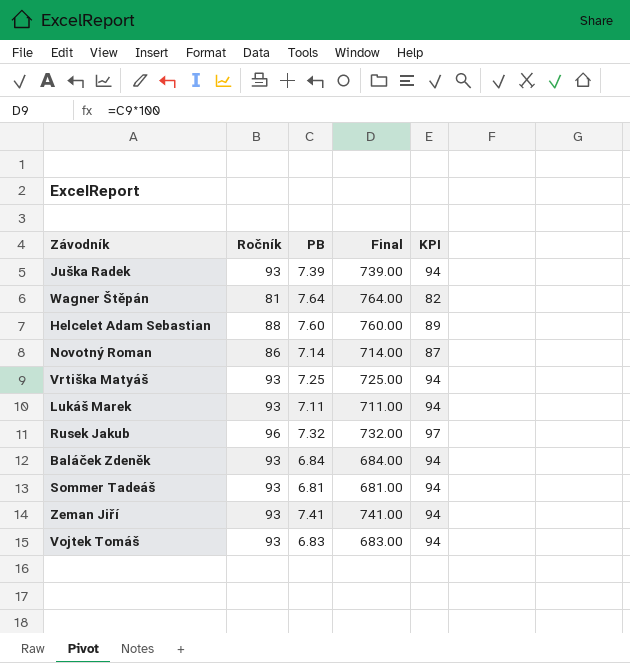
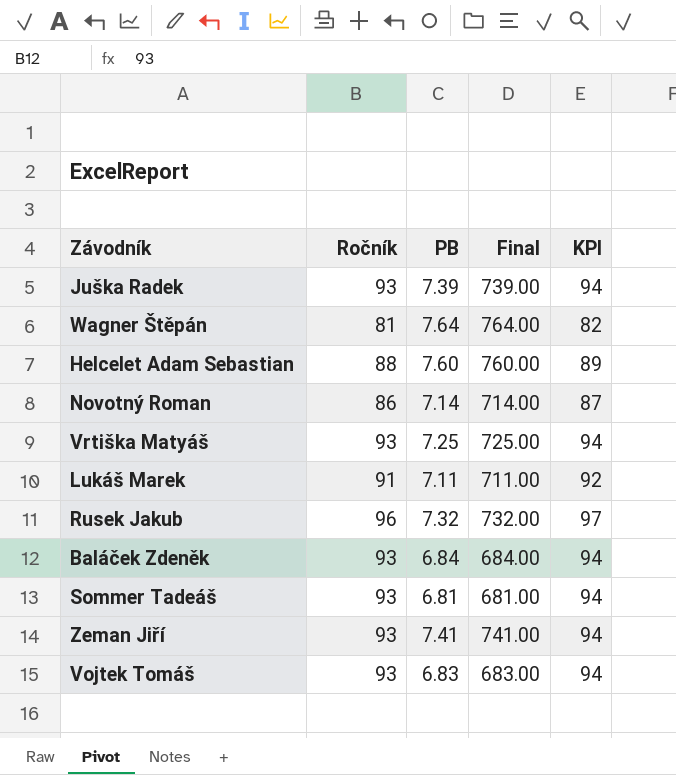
Lukáš Marek | Ročník: 93 -> 91
Lukáš Marek | KPI: 94 -> 92

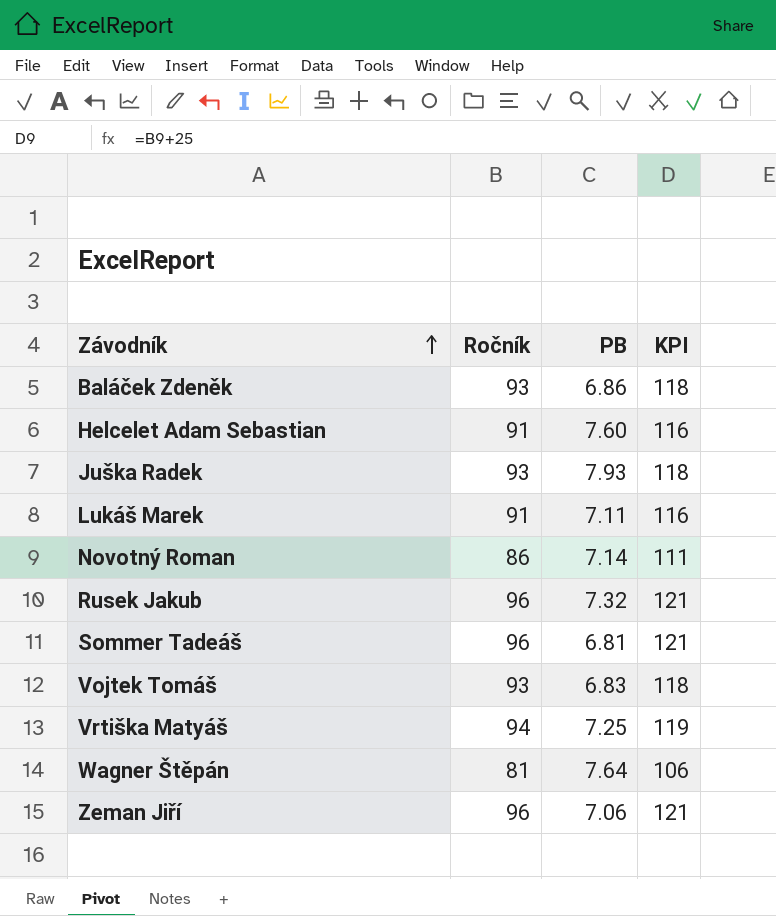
row order: none -> Závodník ascending
column Final | formula: [PB] * 100 -> none
column KPI | formula: [Ročník] + 1 -> [Ročník] + 25
Baláček Zdeněk | PB: 6.84 -> 6.86
Helcelet Adam Sebastian | Ročník: 88 -> 91
Juška Radek | PB: 7.39 -> 7.93
Sommer Tadeáš | Ročník: 93 -> 96
Vrtiška Matyáš | Ročník: 93 -> 94
Zeman Jiří | Ročník: 93 -> 96
Zeman Jiří | PB: 7.41 -> 7.06

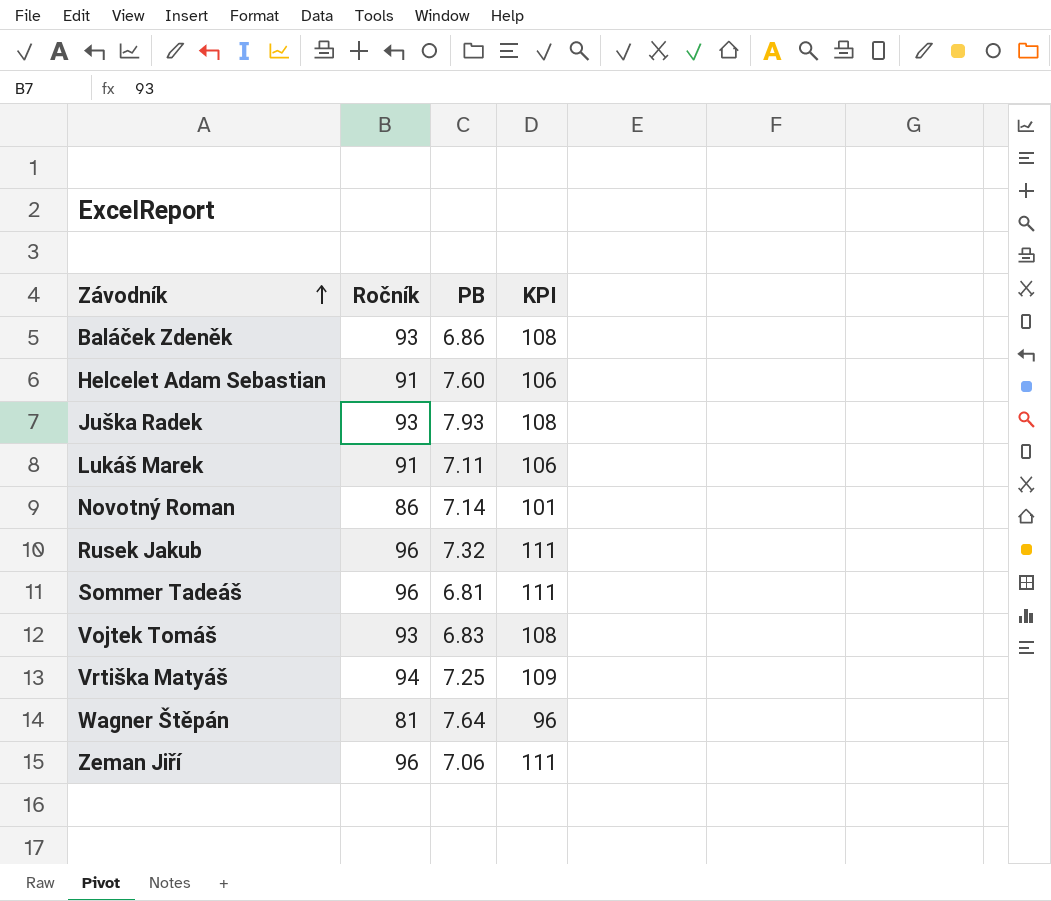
column KPI | formula: [Ročník] + 25 -> [Ročník] + 15

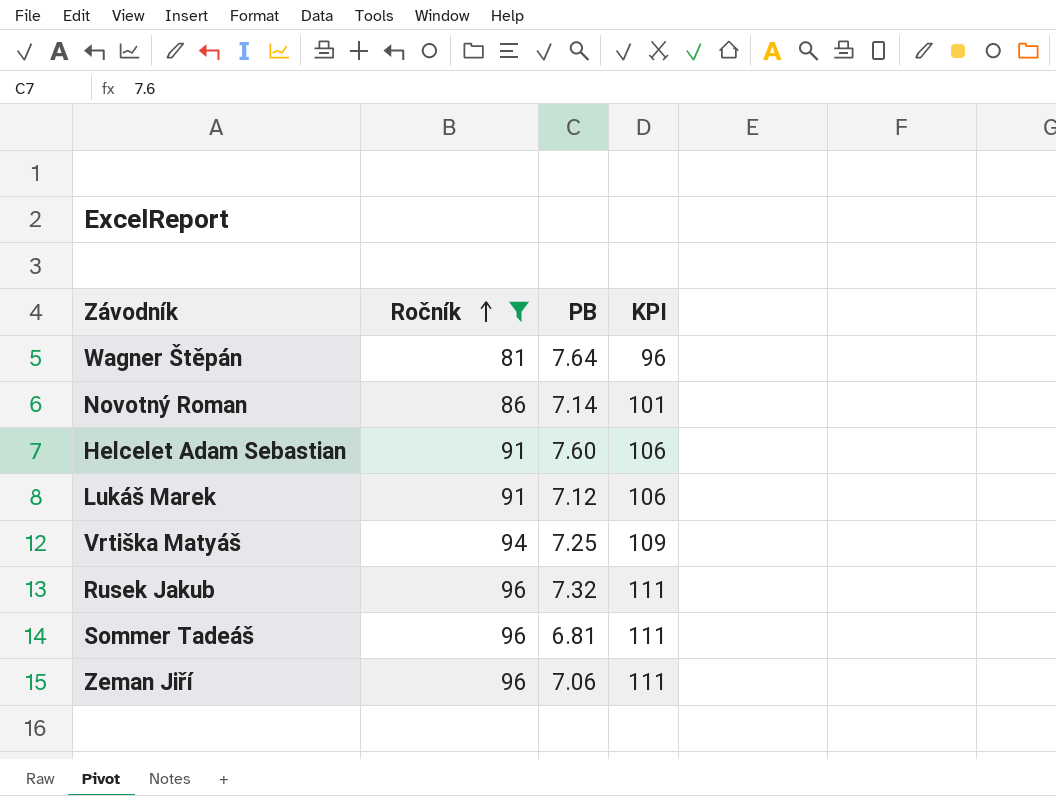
filter: none -> Ročník != 93
row order: Závodník ascending -> Ročník ascending
Lukáš Marek | PB: 7.11 -> 7.12

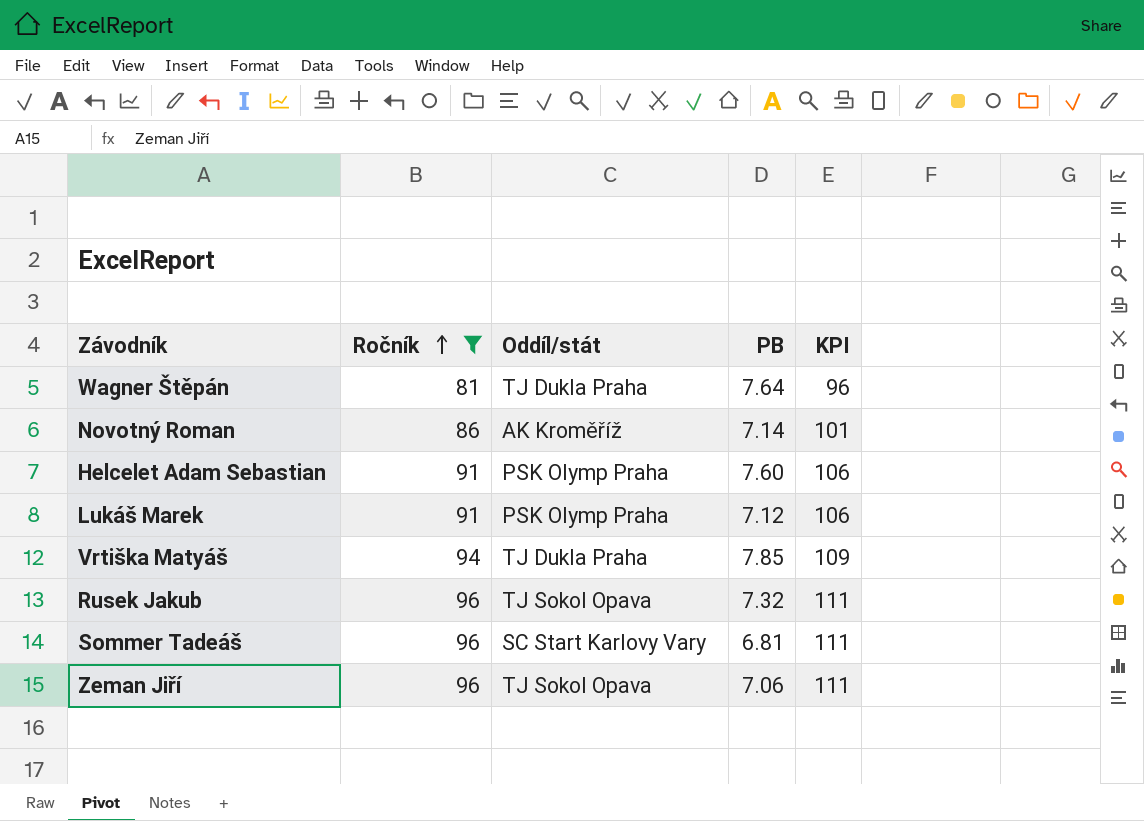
column Oddíl/stát | position: none -> 3
Vrtiška Matyáš | PB: 7.25 -> 7.85

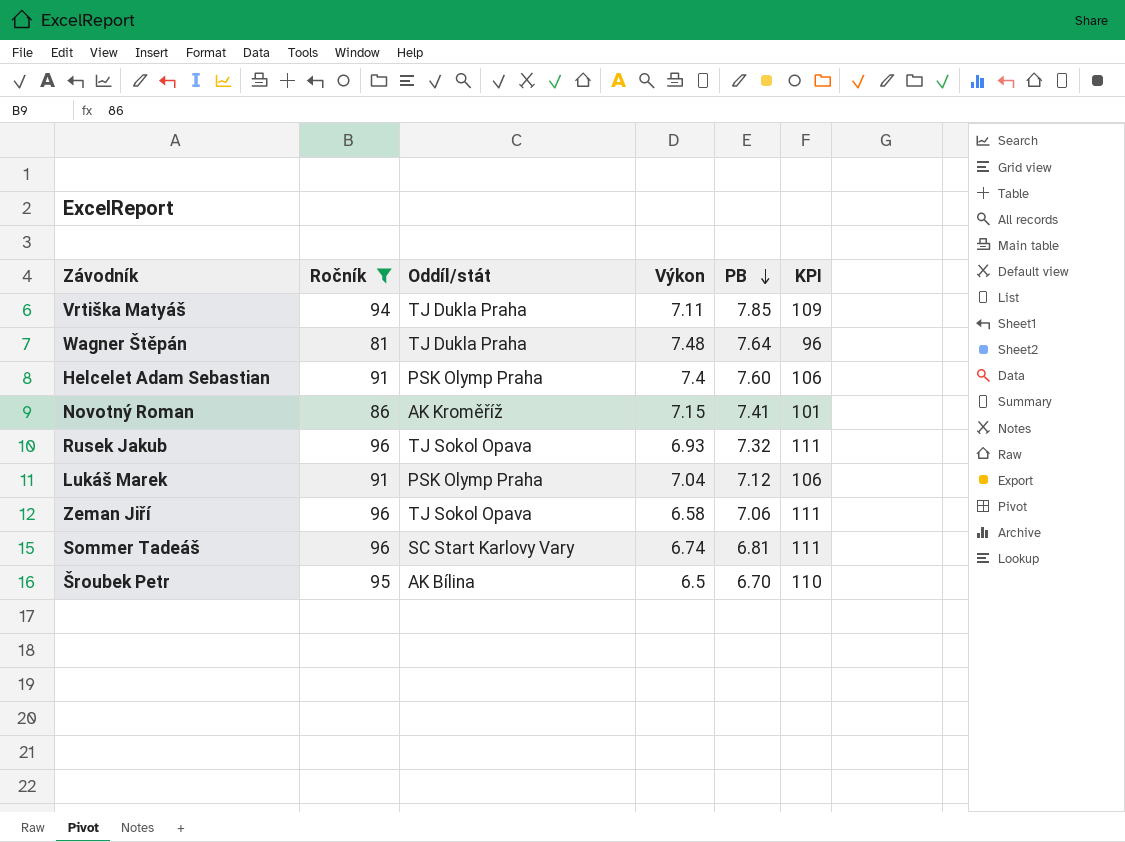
row order: Ročník ascending -> PB descending
column Výkon | position: none -> 4
Novotný Roman | PB: 7.14 -> 7.41
row Šroubek Petr: none -> 95 | AK Bílina | 6.5 | 6.70 | 110

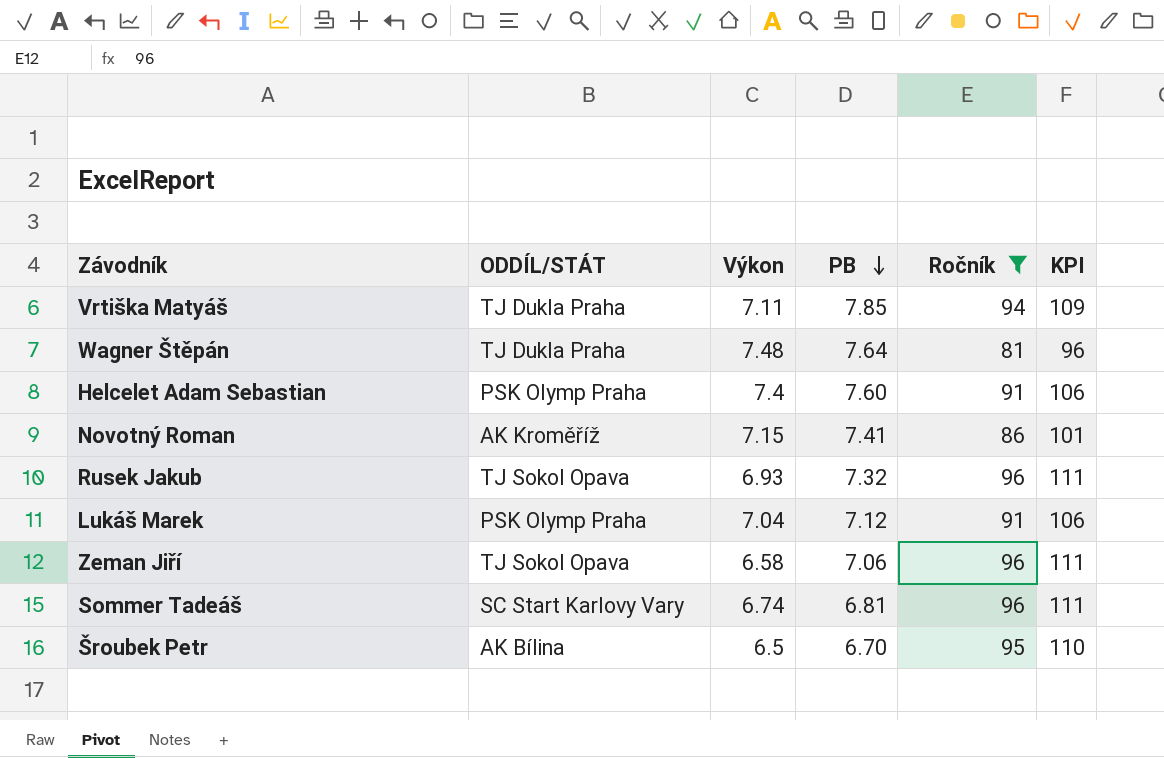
column name: Oddíl/stát -> ODDÍL/STÁT
column Ročník | position: 2 -> 5

